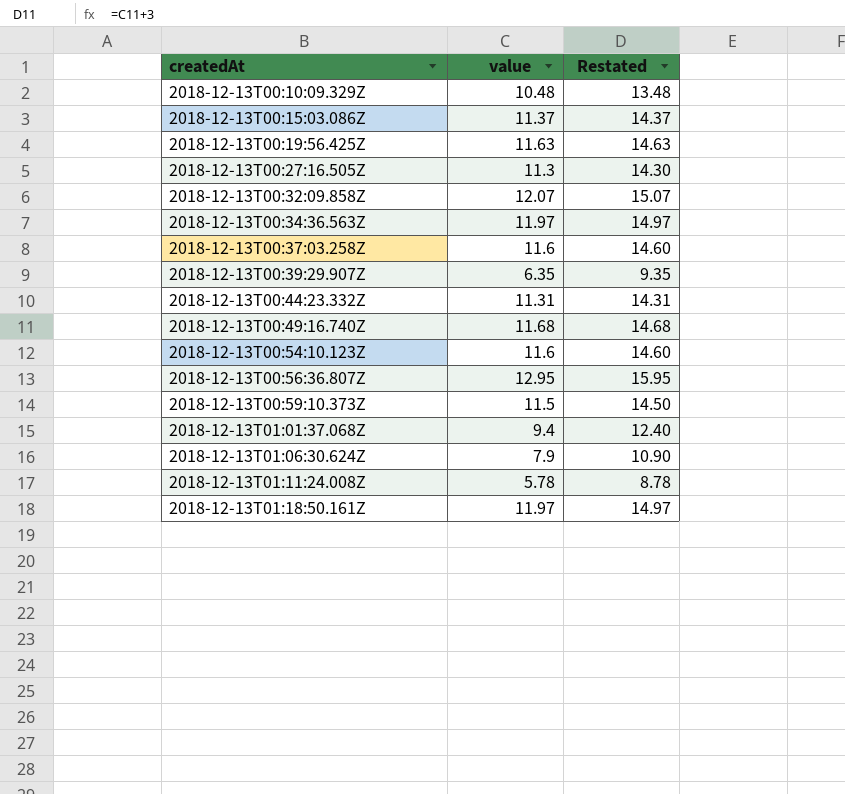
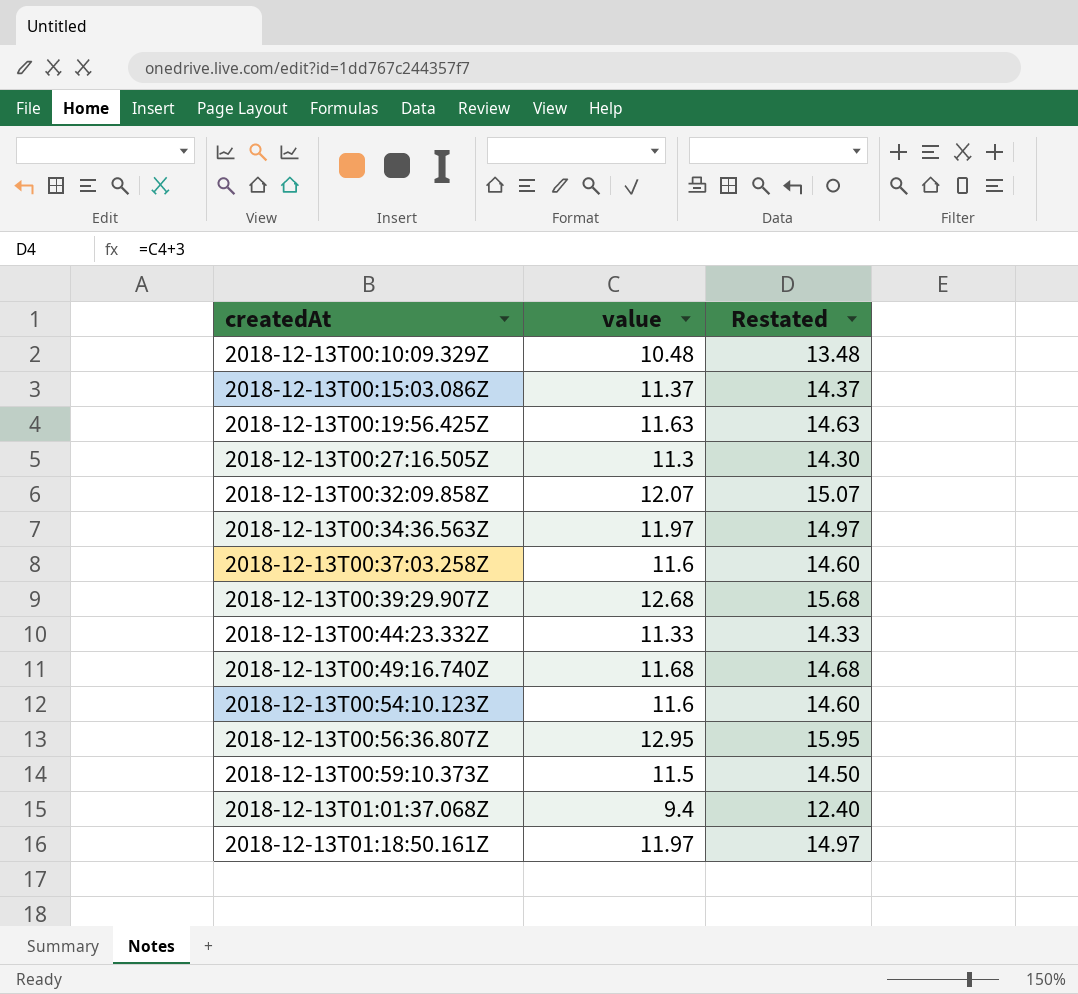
row 2018-12-13T01:06:30.624Z: 7.9 | 10.90 -> none
row 2018-12-13T01:11:24.008Z: 5.78 | 8.78 -> none
2018-12-13T00:39:29.907Z | value: 6.35 -> 12.68
2018-12-13T00:39:29.907Z | Restated: 9.35 -> 15.68
2018-12-13T00:44:23.332Z | value: 11.31 -> 11.33
2018-12-13T00:44:23.332Z | Restated: 14.31 -> 14.33

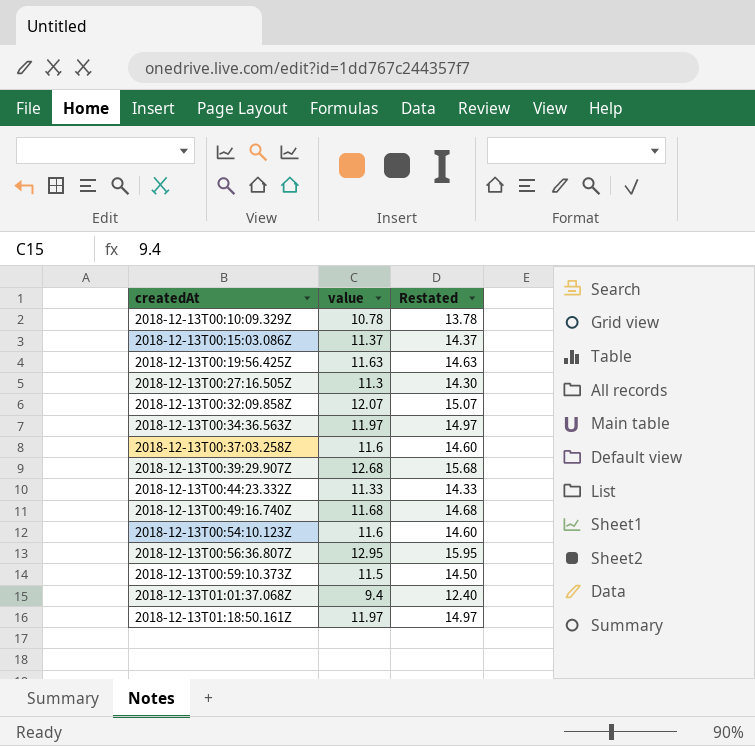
2018-12-13T00:10:09.329Z | value: 10.48 -> 10.78
2018-12-13T00:10:09.329Z | Restated: 13.48 -> 13.78

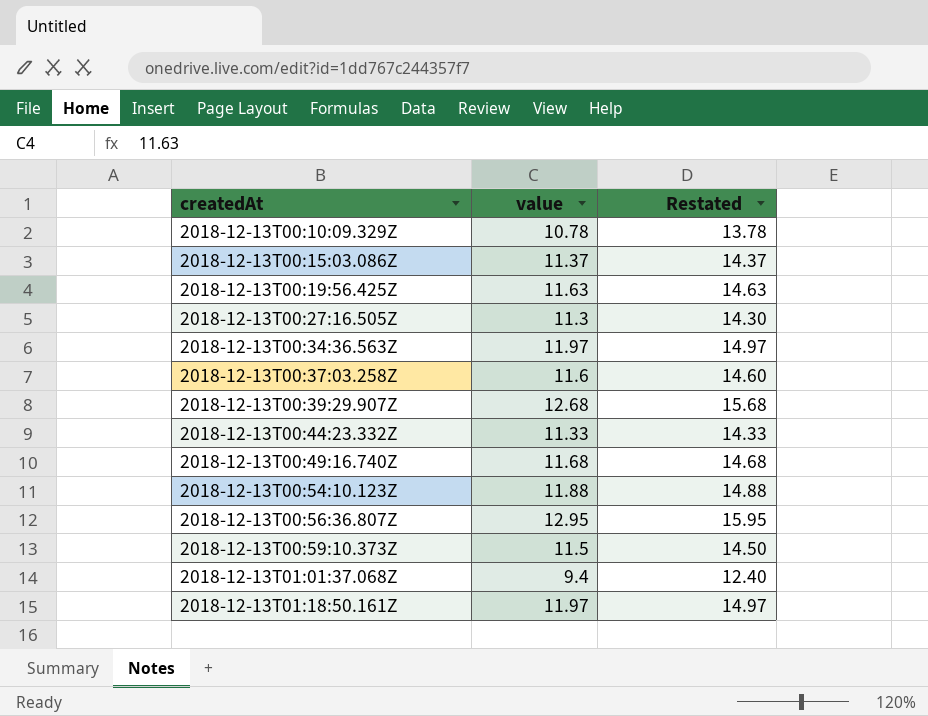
row 2018-12-13T00:32:09.858Z: 12.07 | 15.07 -> none
2018-12-13T00:54:10.123Z | value: 11.6 -> 11.88
2018-12-13T00:54:10.123Z | Restated: 14.60 -> 14.88

